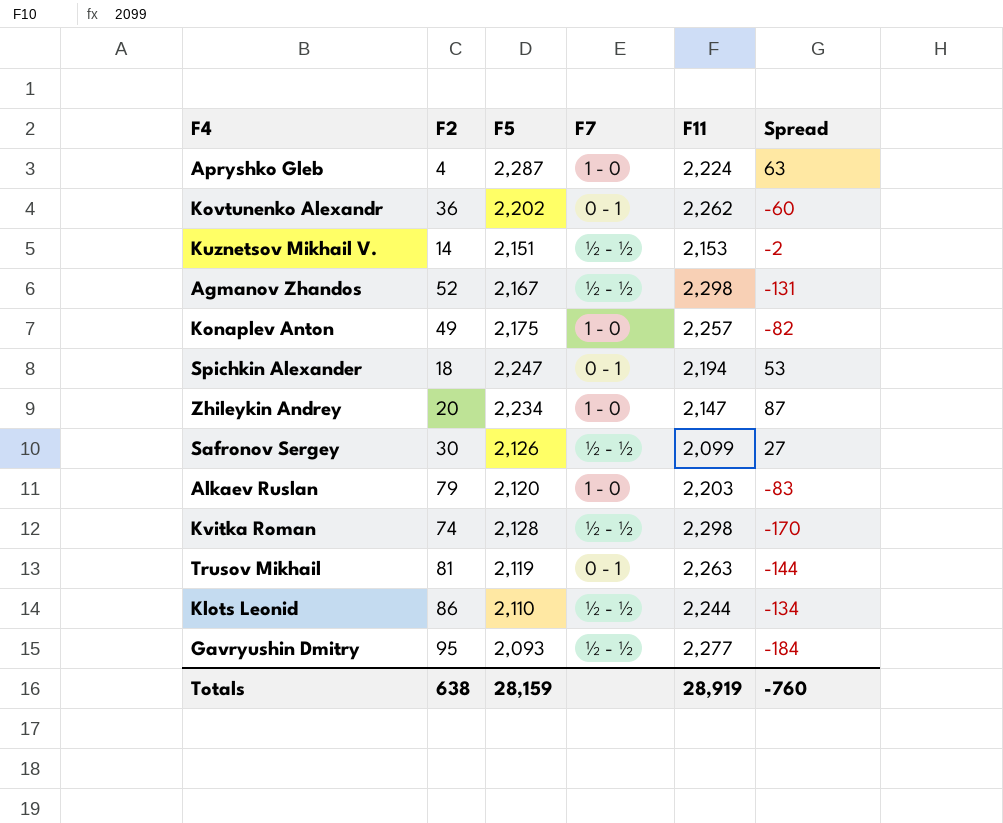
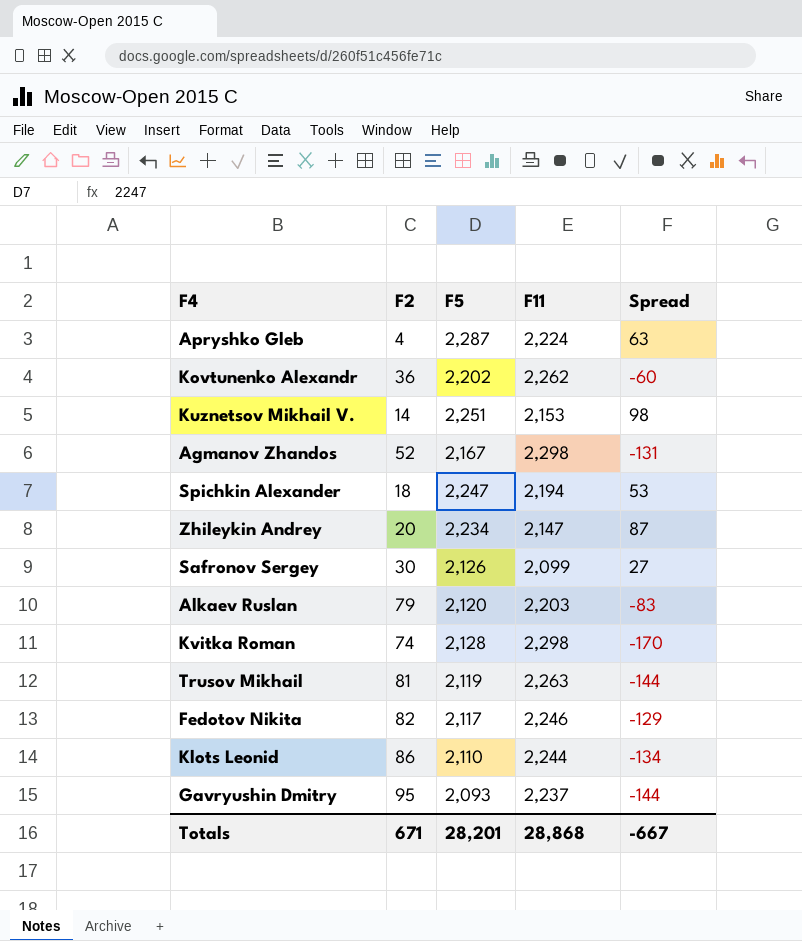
column F7 | position: 4 -> none
row Konaplev Anton: 49 | 2,175 | 1 - 0 | 2,257 | -82 -> none
Kuznetsov Mikhail V. | F5: 2,151 -> 2,251
Kuznetsov Mikhail V. | Spread: -2 -> 98
row Fedotov Nikita: none -> 82 | 2,117 | 2,246 | -129
Gavryushin Dmitry | F11: 2,277 -> 2,237
Gavryushin Dmitry | Spread: -184 -> -144
Totals | F2: 638 -> 671
Totals | F5: 28,159 -> 28,201
Totals | F11: 28,919 -> 28,868
Totals | Spread: -760 -> -667

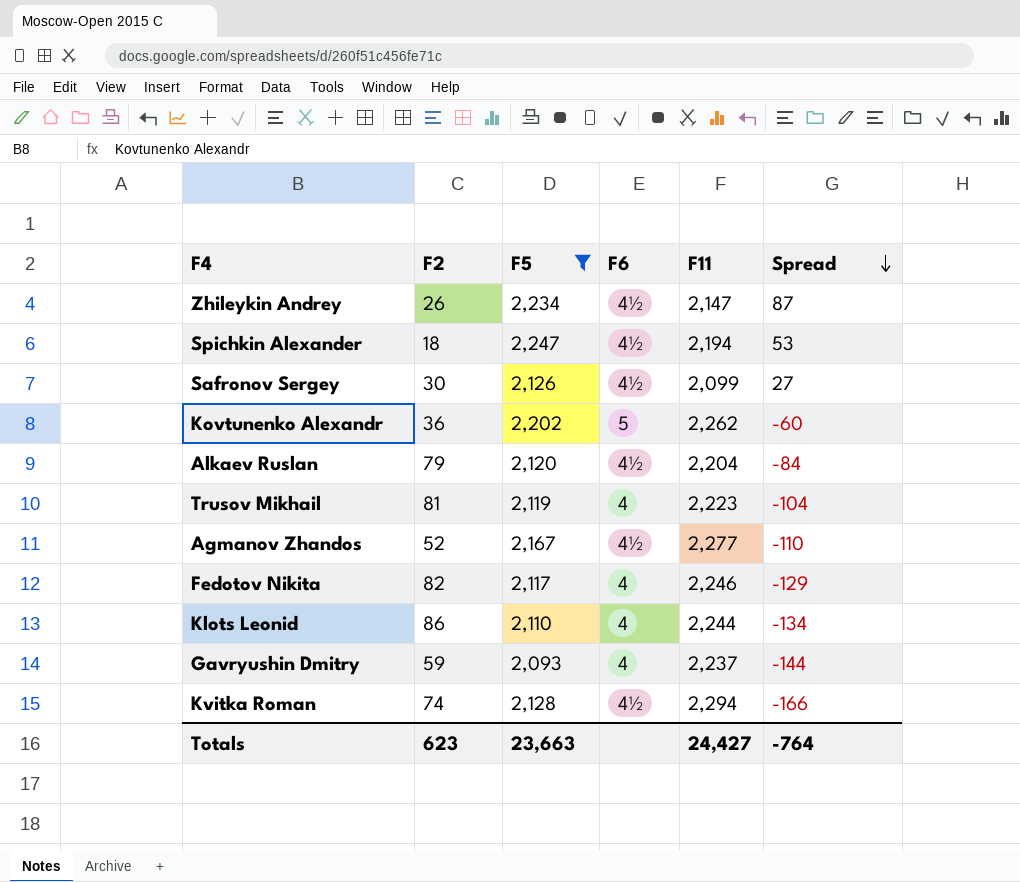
filter: none -> F5 <= 2,247
row order: none -> Spread descending
column F6 | position: none -> 4
Zhileykin Andrey | F2: 20 -> 26
Alkaev Ruslan | F11: 2,203 -> 2,204
Alkaev Ruslan | Spread: -83 -> -84
Trusov Mikhail | F11: 2,263 -> 2,223
Trusov Mikhail | Spread: -144 -> -104
Agmanov Zhandos | F11: 2,298 -> 2,277
Agmanov Zhandos | Spread: -131 -> -110
Gavryushin Dmitry | F2: 95 -> 59
Kvitka Roman | F11: 2,298 -> 2,294
Kvitka Roman | Spread: -170 -> -166
Totals | F2: 671 -> 623
Totals | F5: 28,201 -> 23,663
Totals | F11: 28,868 -> 24,427
Totals | Spread: -667 -> -764

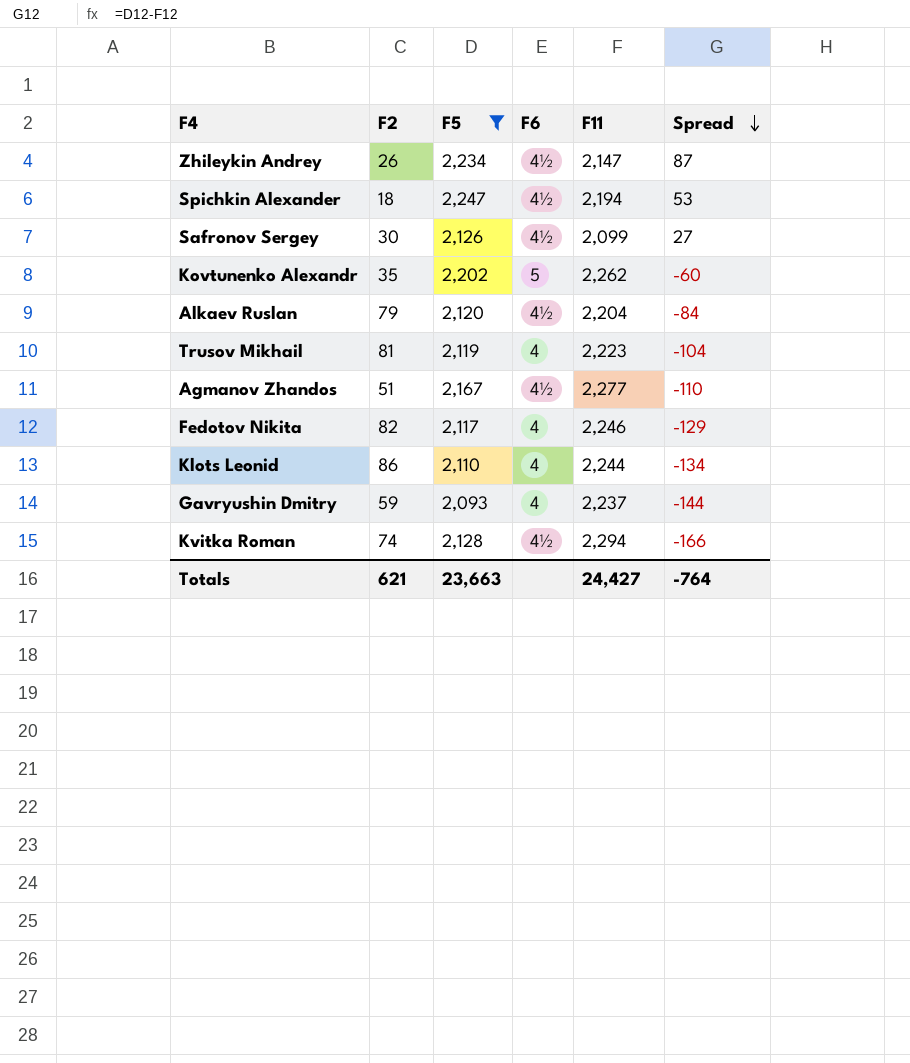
Kovtunenko Alexandr | F2: 36 -> 35
Agmanov Zhandos | F2: 52 -> 51
Totals | F2: 623 -> 621

